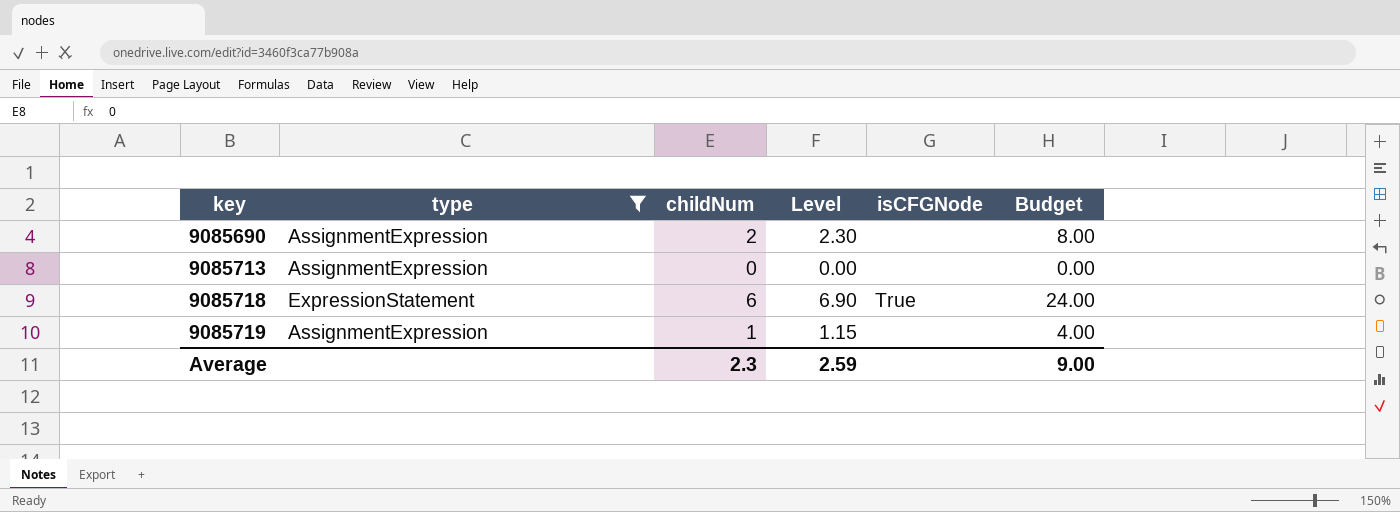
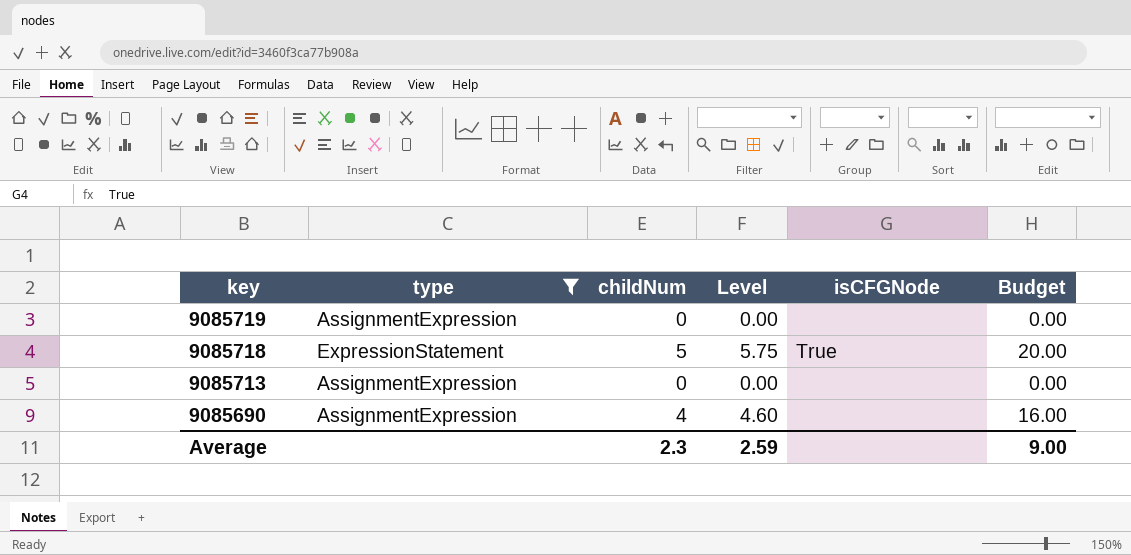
row order: key ascending -> key descending
9085719 | childNum: 1 -> 0
9085719 | Level: 1.15 -> 0.00
9085719 | Budget: 4.00 -> 0.00
9085718 | childNum: 6 -> 5
9085718 | Level: 6.90 -> 5.75
9085718 | Budget: 24.00 -> 20.00
9085690 | childNum: 2 -> 4
9085690 | Level: 2.30 -> 4.60
9085690 | Budget: 8.00 -> 16.00

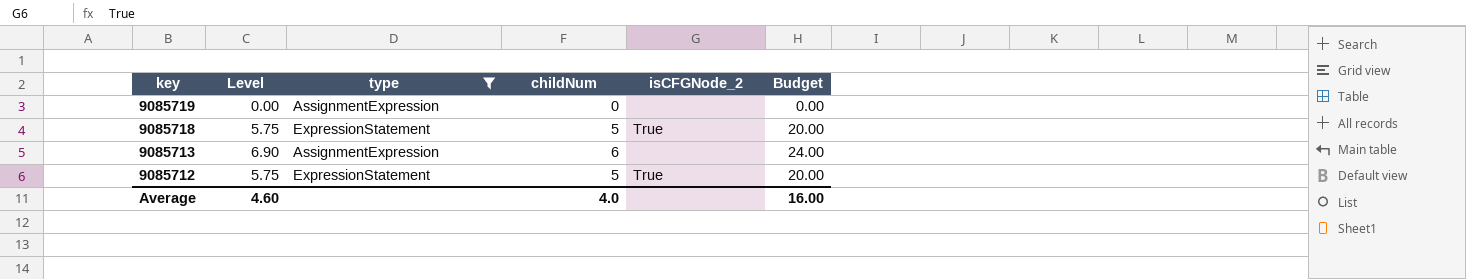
column Level | position: 4 -> 2
column name: isCFGNode -> isCFGNode_2
row 9085690: AssignmentExpression | 4 | 4.60 | none | 16.00 -> none
9085713 | Level: 0.00 -> 6.90
9085713 | childNum: 0 -> 6
9085713 | Budget: 0.00 -> 24.00
row 9085712: none -> 5.75 | ExpressionStatement | 5 | True | 20.00
Average | Level: 2.59 -> 4.60
Average | childNum: 2.3 -> 4.0
Average | Budget: 9.00 -> 16.00

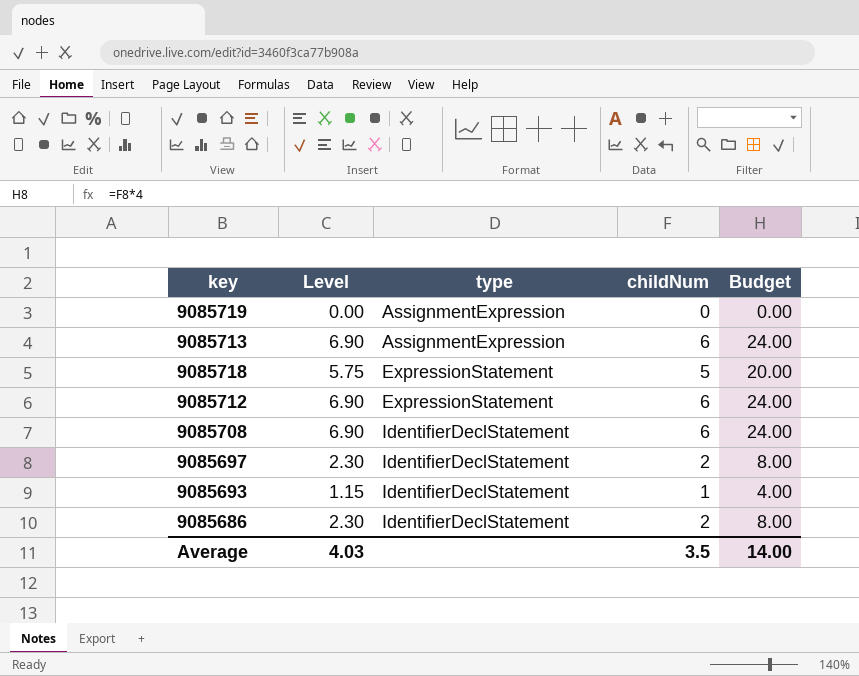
filter: type != IdentifierDeclStatement -> none
row order: key descending -> type ascending
column isCFGNode_2 | position: 5 -> none
9085712 | Level: 5.75 -> 6.90
9085712 | childNum: 5 -> 6
9085712 | Budget: 20.00 -> 24.00
Average | Level: 4.60 -> 4.03
Average | childNum: 4.0 -> 3.5
Average | Budget: 16.00 -> 14.00

